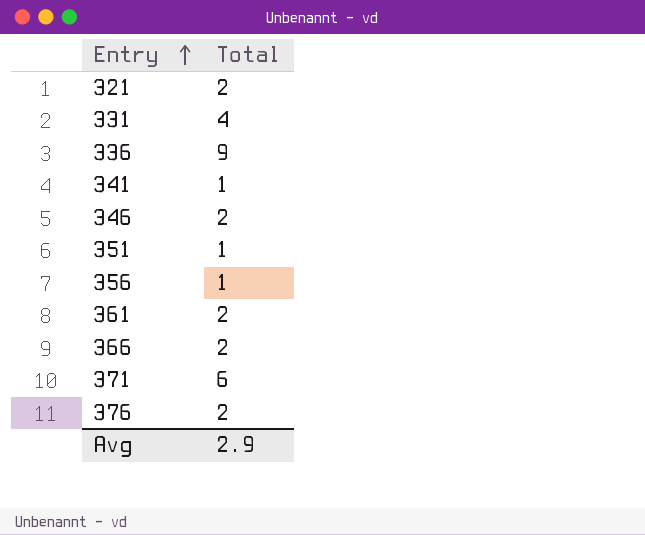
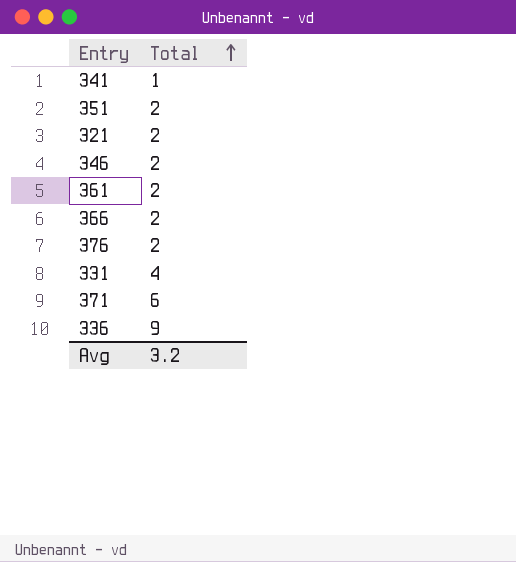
row order: Entry ascending -> Total ascending
row 356: 1 -> none
351 | Total: 1 -> 2
Avg | Total: 2.9 -> 3.2

